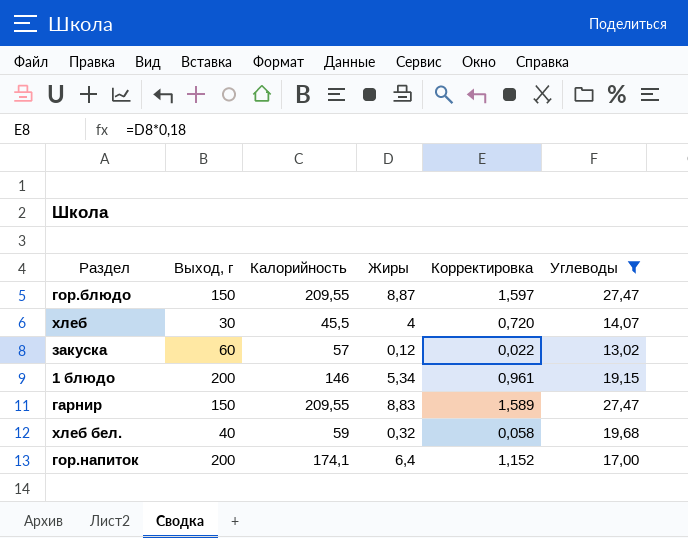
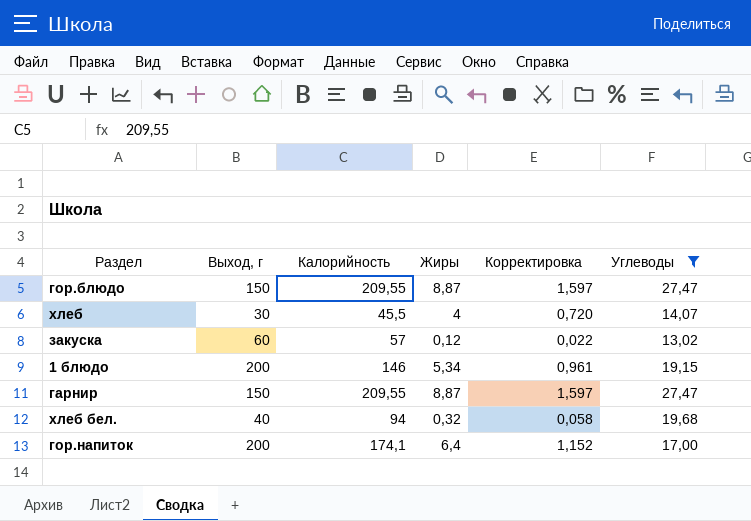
гарнир | Жиры: 8,83 -> 8,87
гарнир | Корректировка: 1,589 -> 1,597
хлеб бел. | Калорийность: 59 -> 94

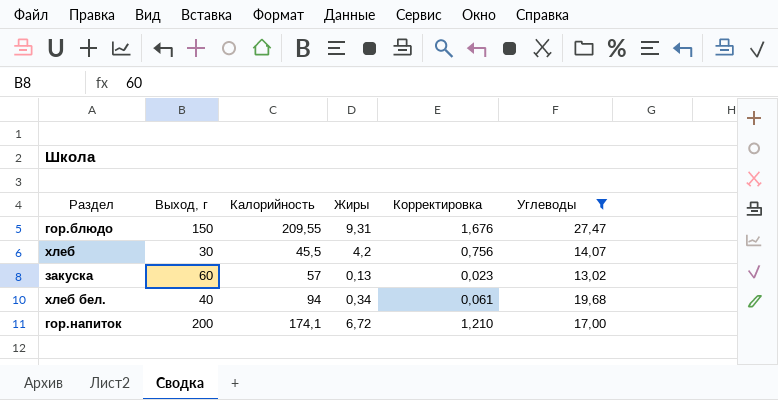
row 1 блюдо: 200 | 146 | 5,34 | 0,961 | 19,15 -> none
row гарнир: 150 | 209,55 | 8,87 | 1,597 | 27,47 -> none
гор.блюдо | Жиры: 8,87 -> 9,31
гор.блюдо | Корректировка: 1,597 -> 1,676
хлеб | Жиры: 4 -> 4,2
хлеб | Корректировка: 0,720 -> 0,756
закуска | Жиры: 0,12 -> 0,13
закуска | Корректировка: 0,022 -> 0,023
хлеб бел. | Жиры: 0,32 -> 0,34
хлеб бел. | Корректировка: 0,058 -> 0,061
гор.напиток | Жиры: 6,4 -> 6,72
гор.напиток | Корректировка: 1,152 -> 1,210

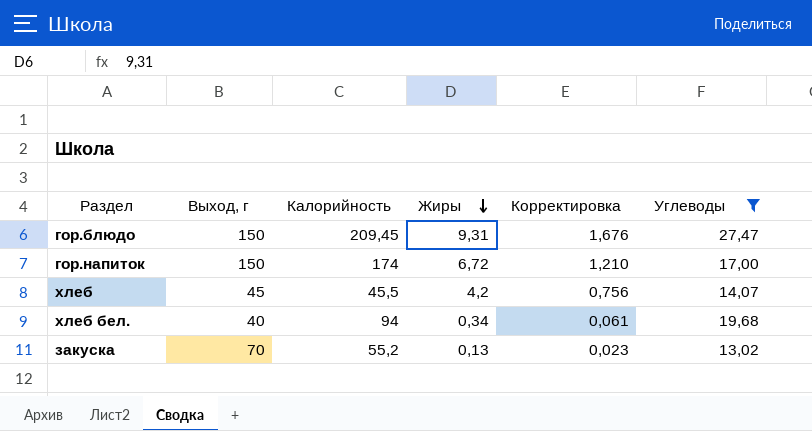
row order: none -> Жиры descending
гор.блюдо | Калорийность: 209,55 -> 209,45
гор.напиток | Выход, г: 200 -> 150
гор.напиток | Калорийность: 174,1 -> 174
хлеб | Выход, г: 30 -> 45
закуска | Выход, г: 60 -> 70
закуска | Калорийность: 57 -> 55,2

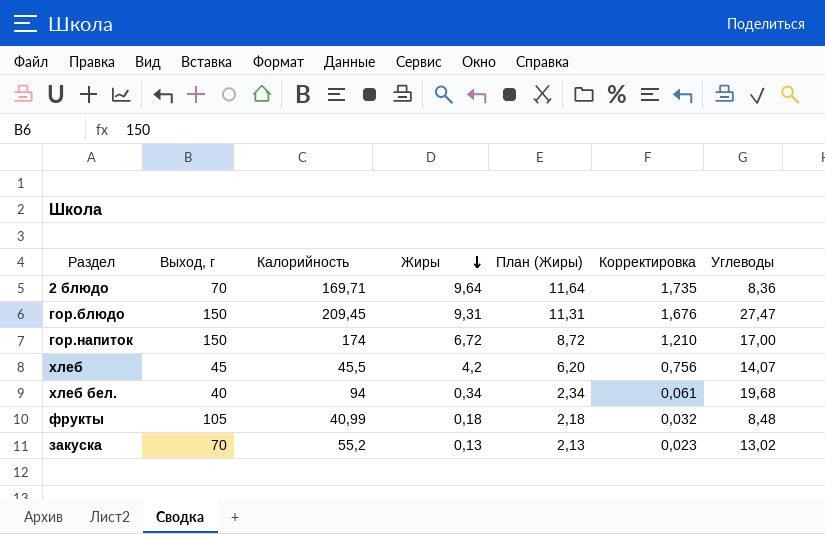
filter: Углеводы >= 13,02 -> none
column План (Жиры) | formula: none -> [Жиры] + 2

